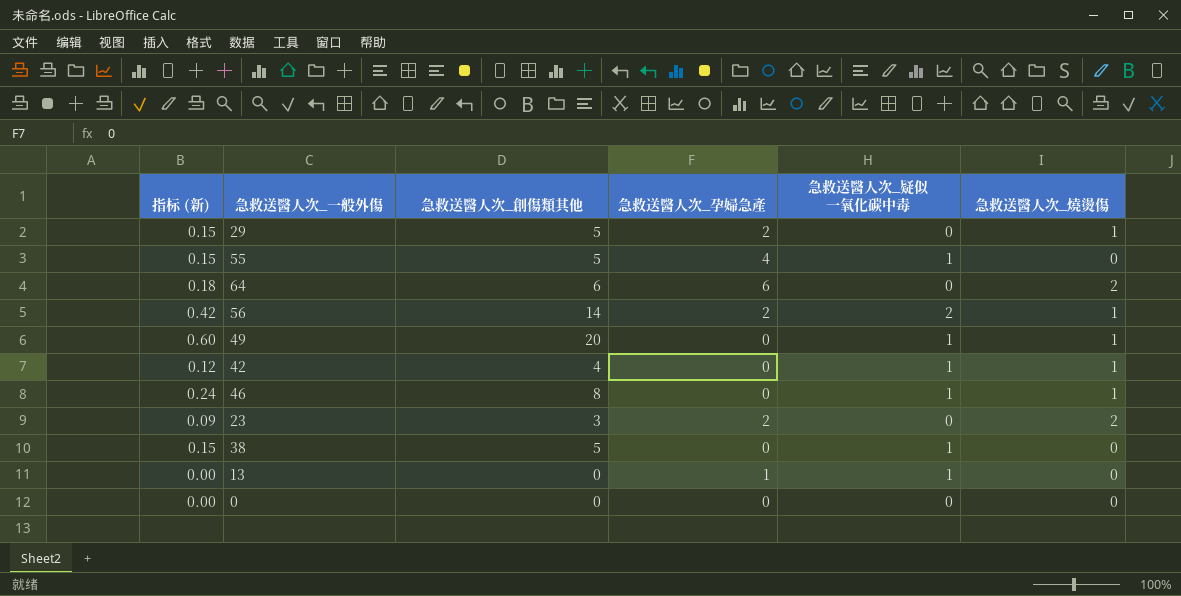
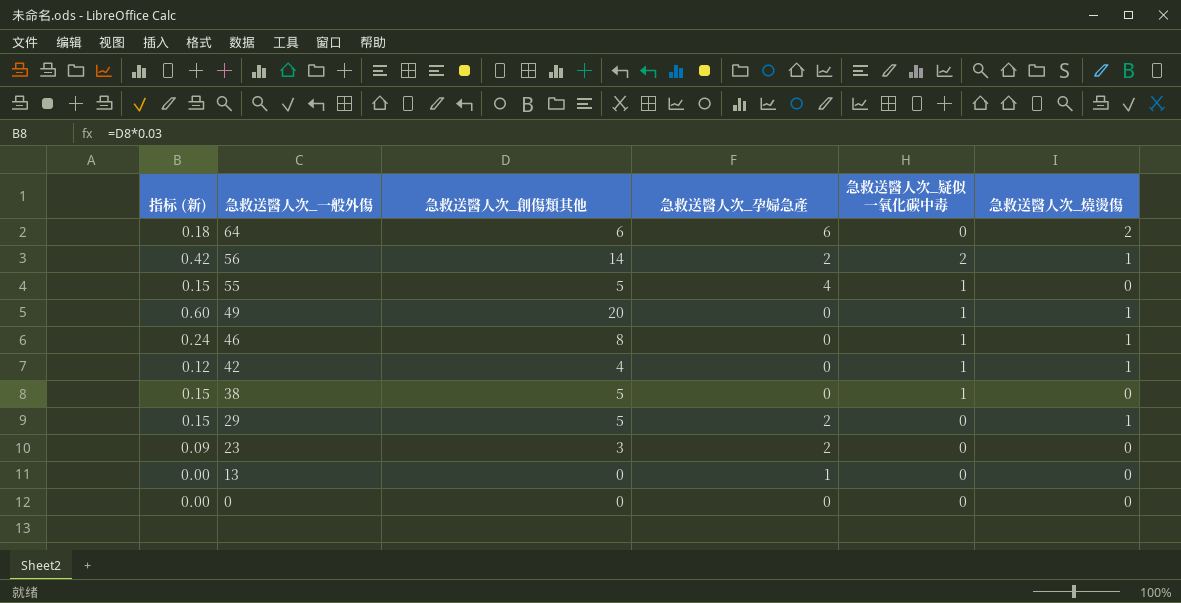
row order: none -> 急救送醫人次_一般外傷 descending
23 | 急救送醫人次_燒燙傷: 2 -> 0
13 | 急救送醫人次_疑似一氧化碳中毒: 1 -> 0

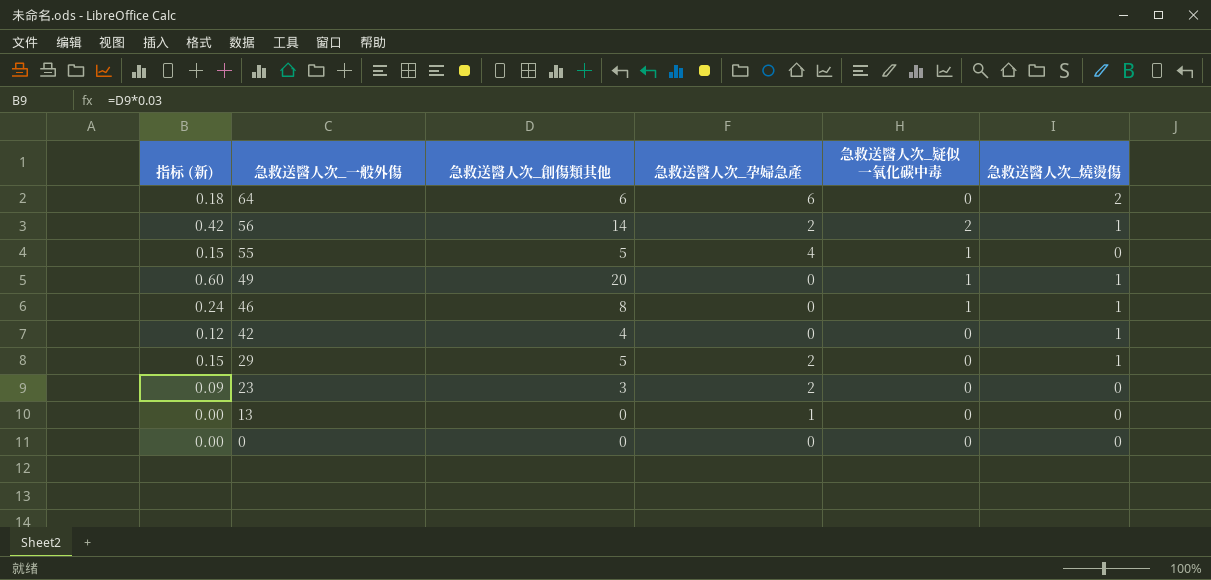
row 38: 0.15 | 5 | 0 | 1 | 0 -> none
42 | 急救送醫人次_疑似一氧化碳中毒: 1 -> 0

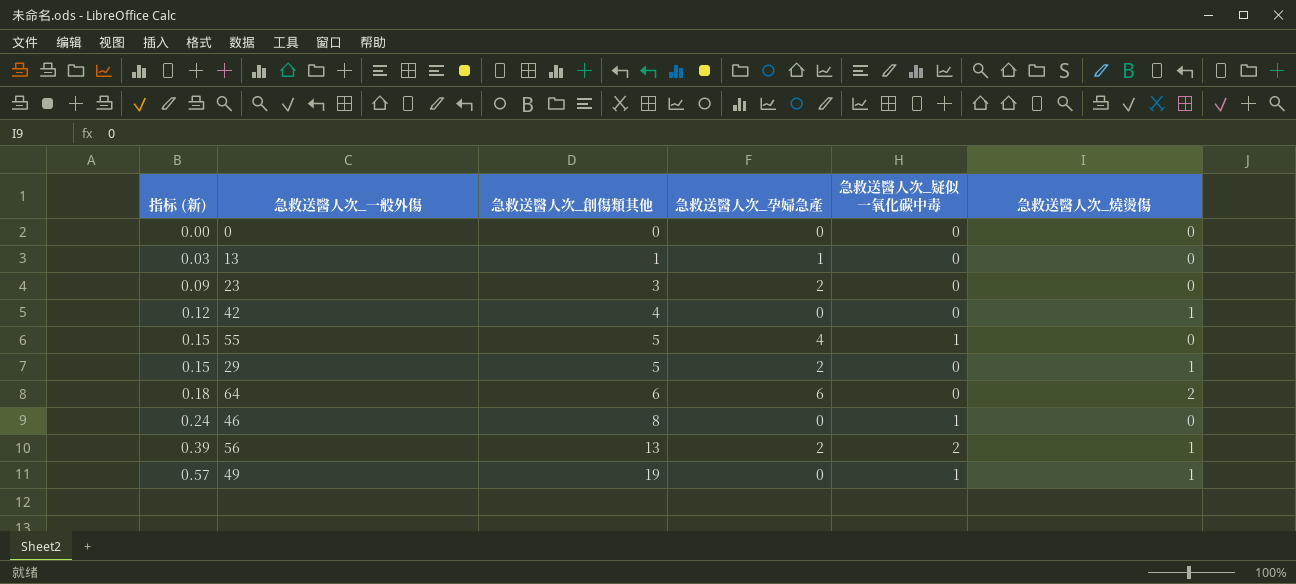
row order: 急救送醫人次_一般外傷 descending -> 指标 (新) ascending
13 | 指标 (新): 0.00 -> 0.03
13 | 急救送醫人次_創傷類其他: 0 -> 1
46 | 急救送醫人次_燒燙傷: 1 -> 0
56 | 指标 (新): 0.42 -> 0.39
56 | 急救送醫人次_創傷類其他: 14 -> 13
49 | 指标 (新): 0.60 -> 0.57
49 | 急救送醫人次_創傷類其他: 20 -> 19

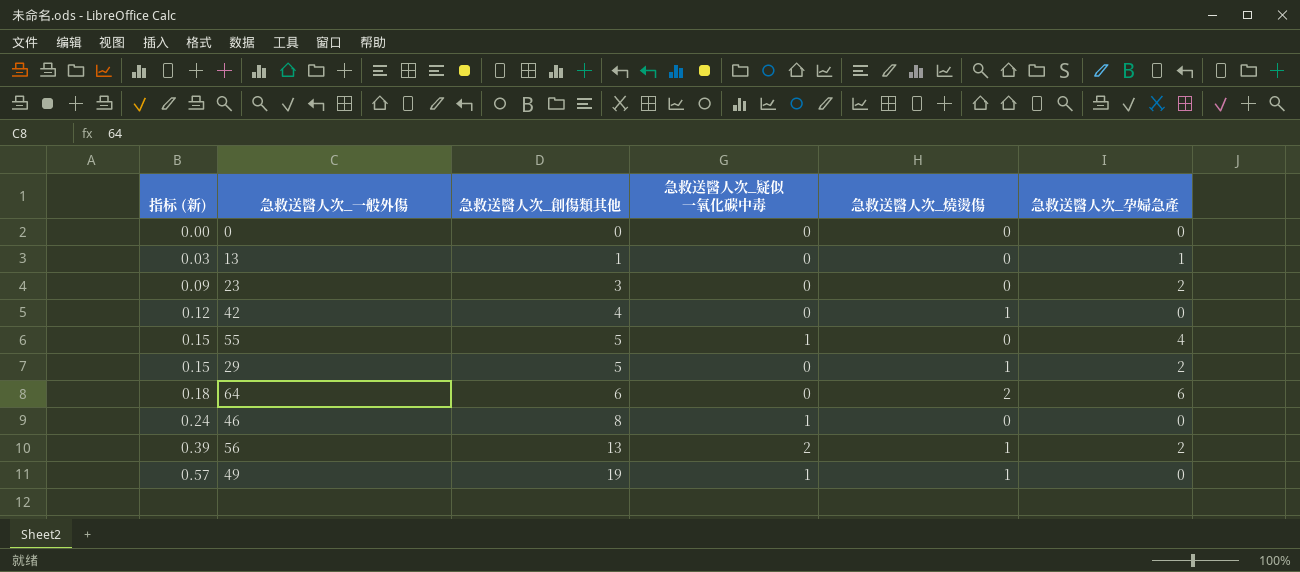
column 急救送醫人次_孕婦急產 | position: 4 -> 6

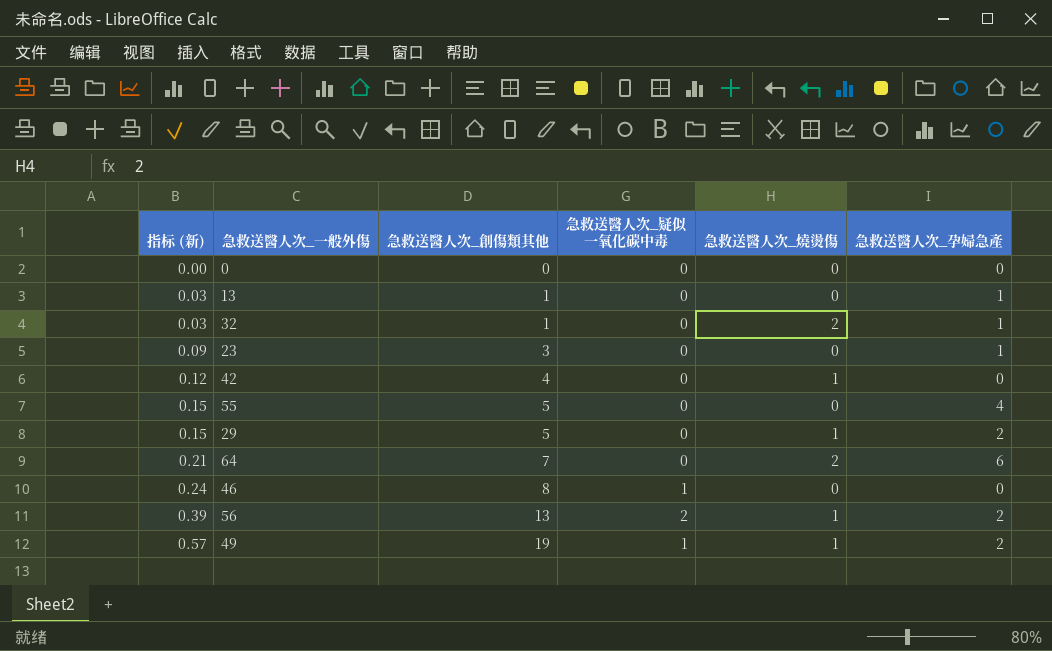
row 32: none -> 0.03 | 1 | 0 | 2 | 1
23 | 急救送醫人次_孕婦急產: 2 -> 1
55 | 急救送醫人次_疑似一氧化碳中毒: 1 -> 0
64 | 指标 (新): 0.18 -> 0.21
64 | 急救送醫人次_創傷類其他: 6 -> 7
49 | 急救送醫人次_孕婦急產: 0 -> 2

